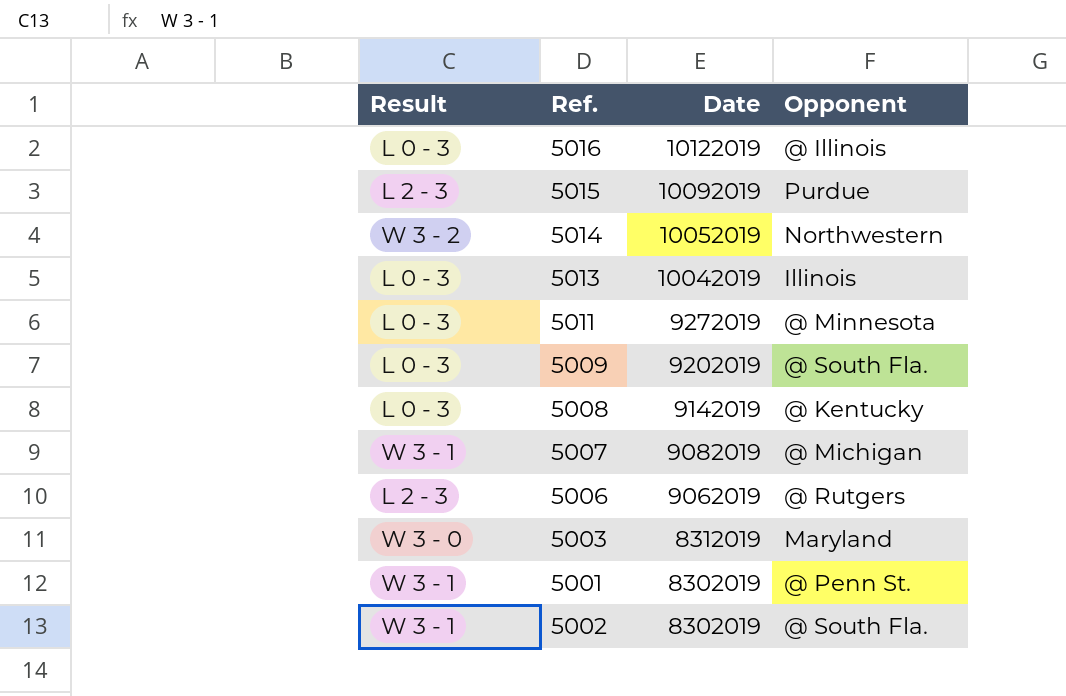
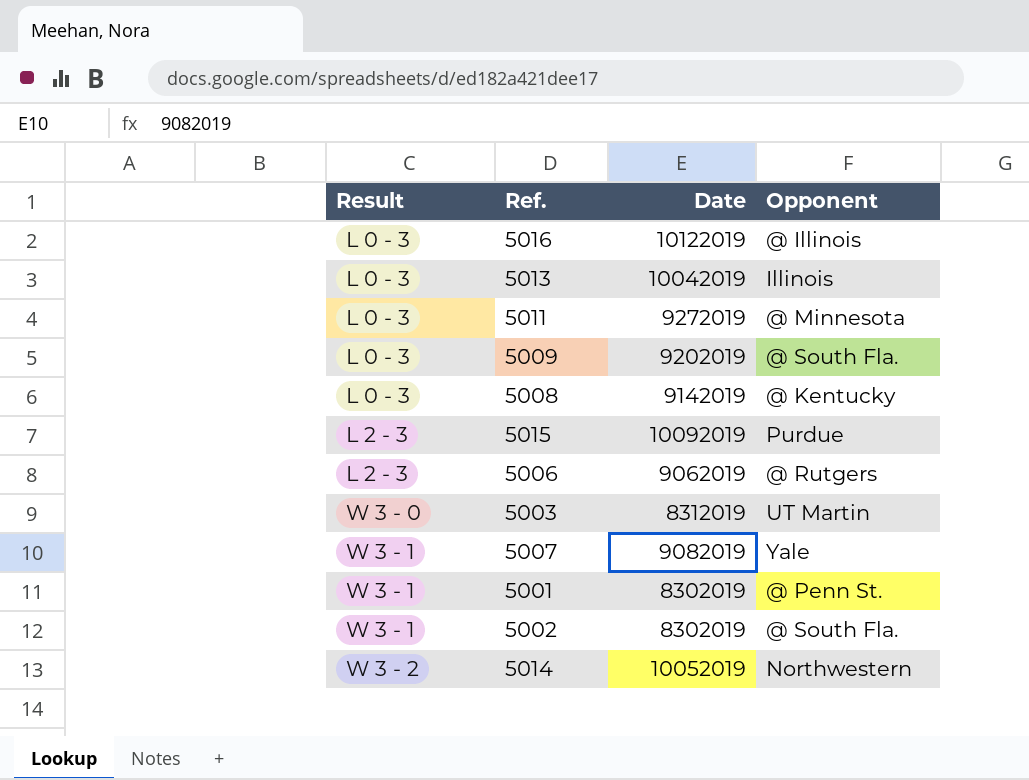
row order: Date descending -> Result ascending
5003 | Opponent: Maryland -> UT Martin
5007 | Opponent: @ Michigan -> Yale

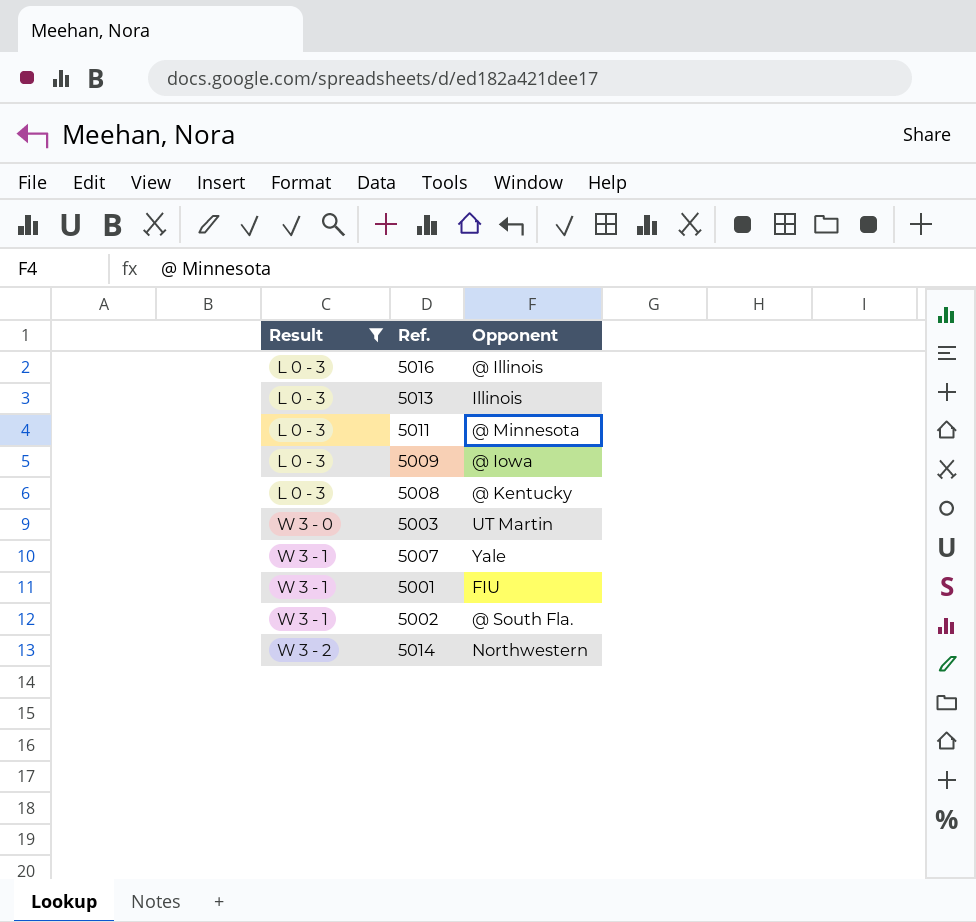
filter: none -> Result != L 2 - 3
column Date | position: 3 -> none
5009 | Opponent: @ South Fla. -> @ Iowa
5001 | Opponent: @ Penn St. -> FIU

